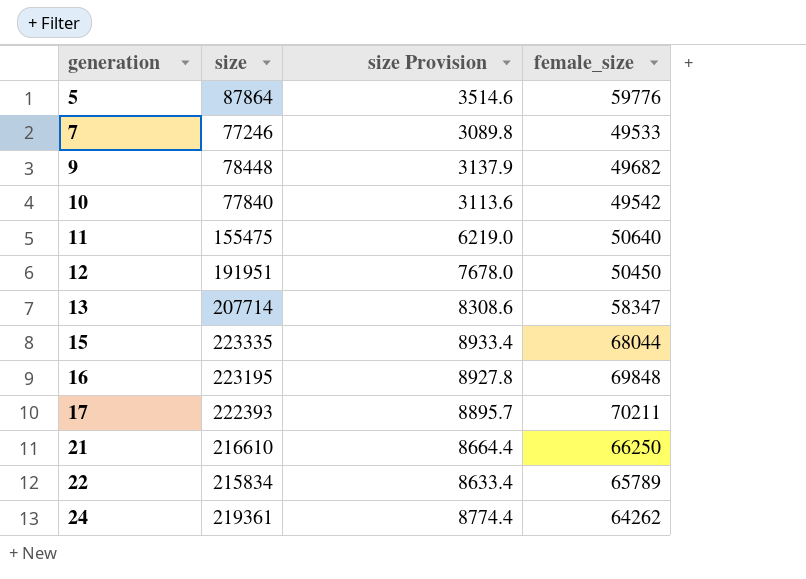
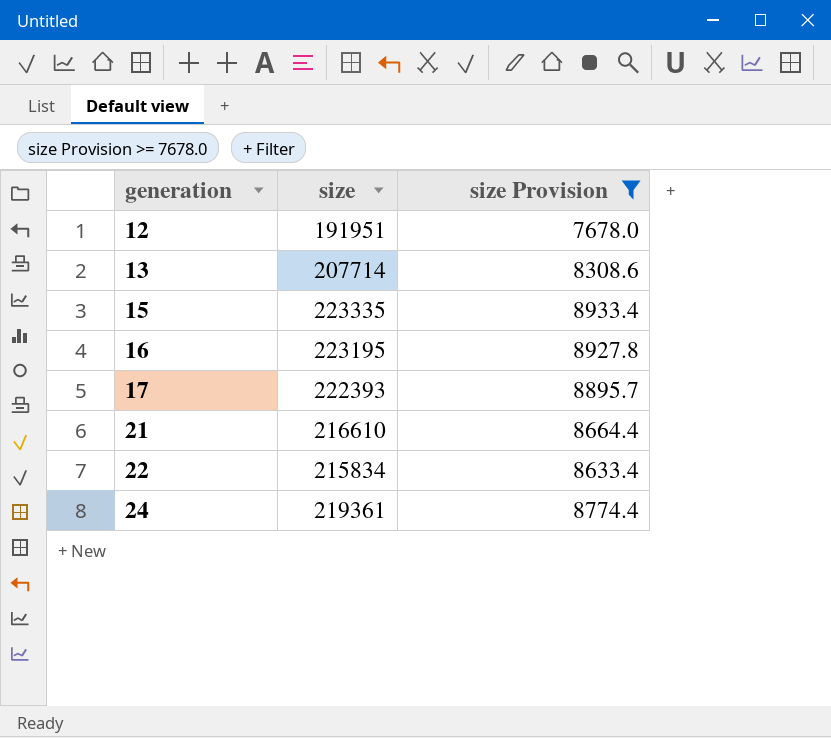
filter: none -> size Provision >= 7678.0
column female_size | position: 4 -> none

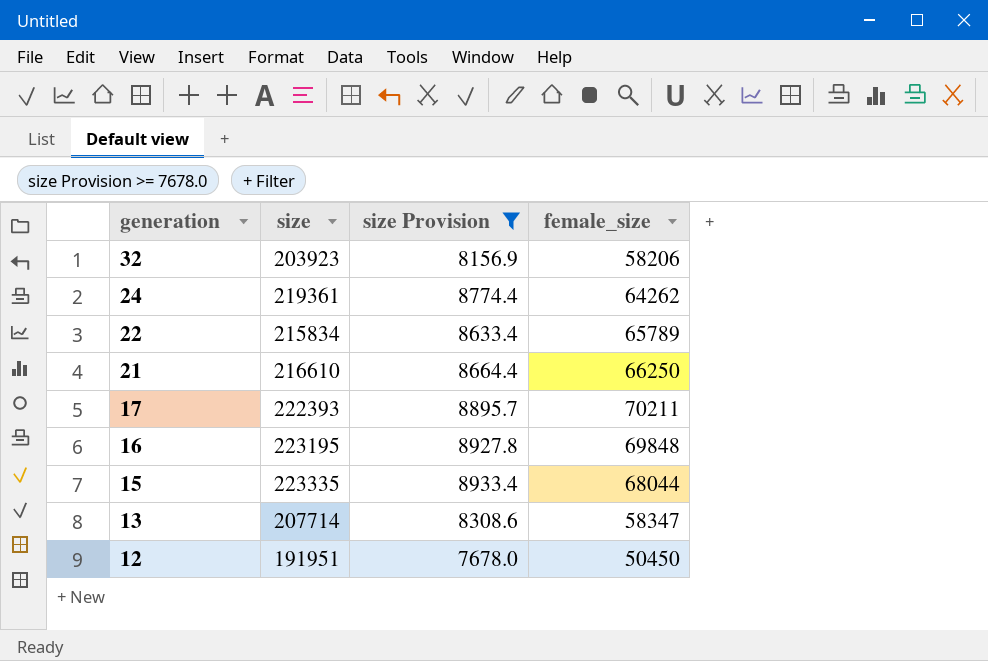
row order: generation ascending -> generation descending
column female_size | position: none -> 4
row 32: none -> 203923 | 8156.9 | 58206

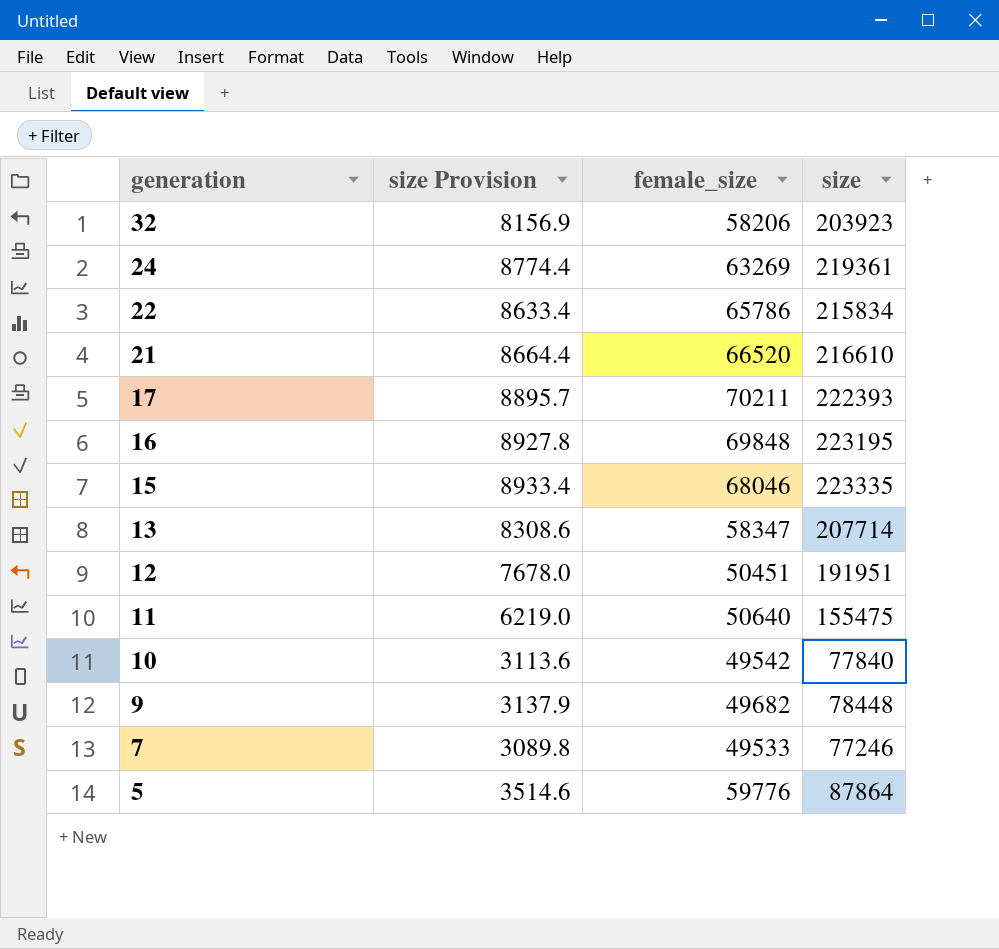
filter: size Provision >= 7678.0 -> none
column size | position: 2 -> 4
24 | female_size: 64262 -> 63269
22 | female_size: 65789 -> 65786
21 | female_size: 66250 -> 66520
15 | female_size: 68044 -> 68046
12 | female_size: 50450 -> 50451

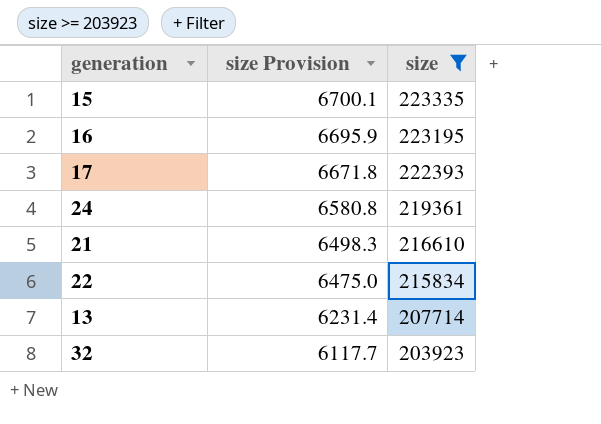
filter: none -> size >= 203923
row order: generation descending -> size Provision descending
column female_size | position: 3 -> none
column size Provision | formula: [size] * 0.04 -> [size] * 0.03

